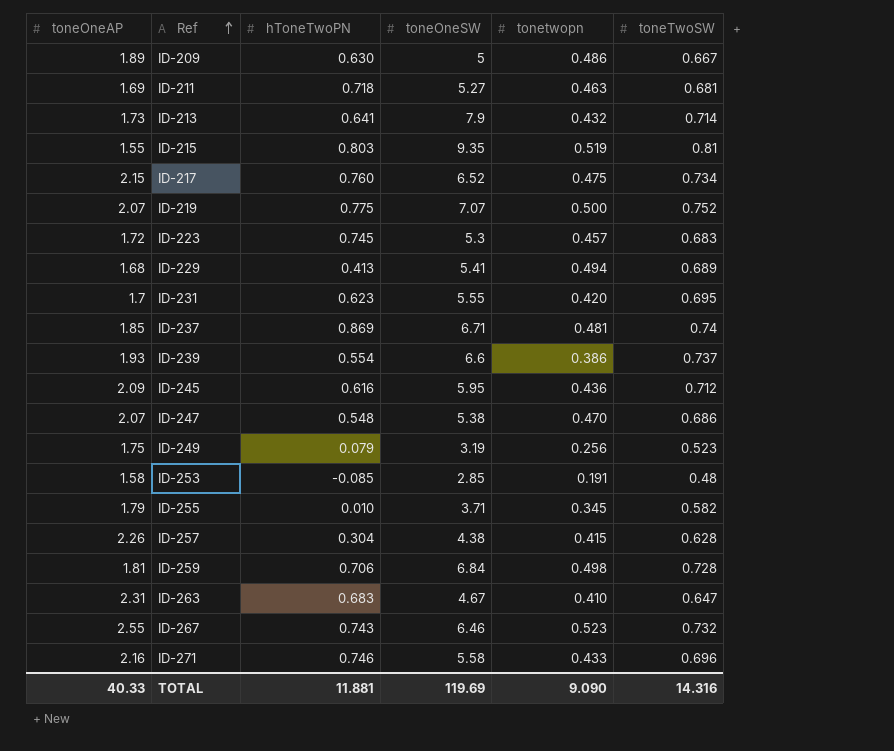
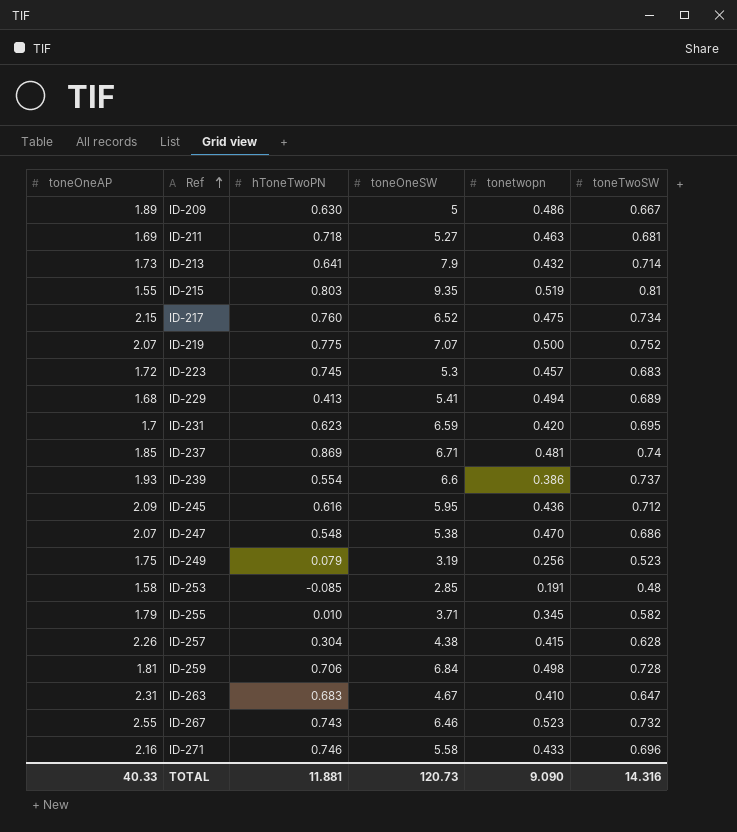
ID-231 | toneOneSW: 5.55 -> 6.59
TOTAL | toneOneSW: 119.69 -> 120.73

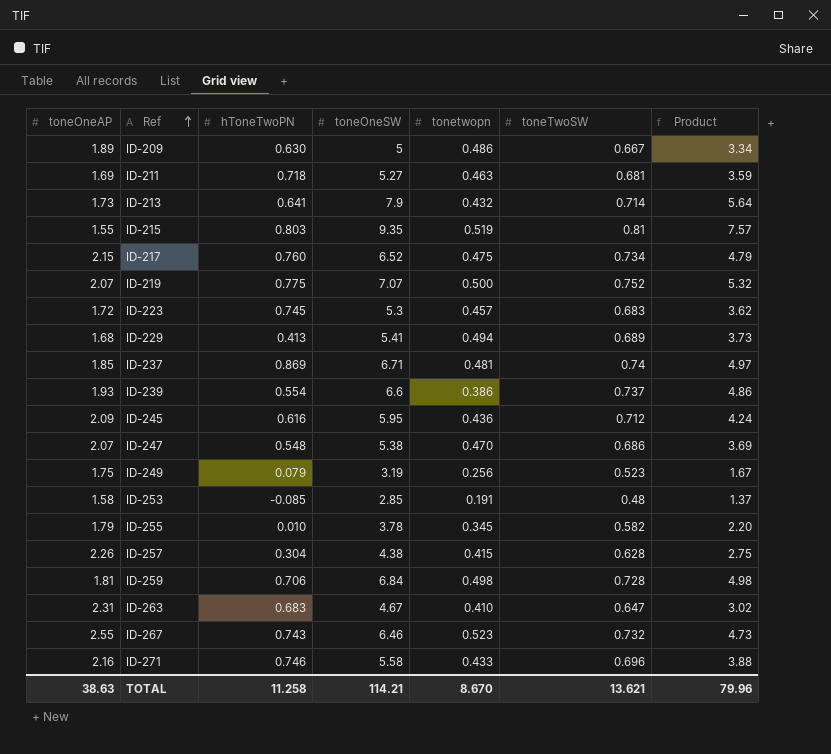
column Product | formula: none -> [toneOneSW] * [toneTwoSW]
row ID-231: 1.7 | 0.623 | 6.59 | 0.420 | 0.695 -> none
ID-255 | toneOneSW: 3.71 -> 3.78
TOTAL | toneOneAP: 40.33 -> 38.63
TOTAL | hToneTwoPN: 11.881 -> 11.258
TOTAL | toneOneSW: 120.73 -> 114.21
TOTAL | tonetwopn: 9.090 -> 8.670
TOTAL | toneTwoSW: 14.316 -> 13.621

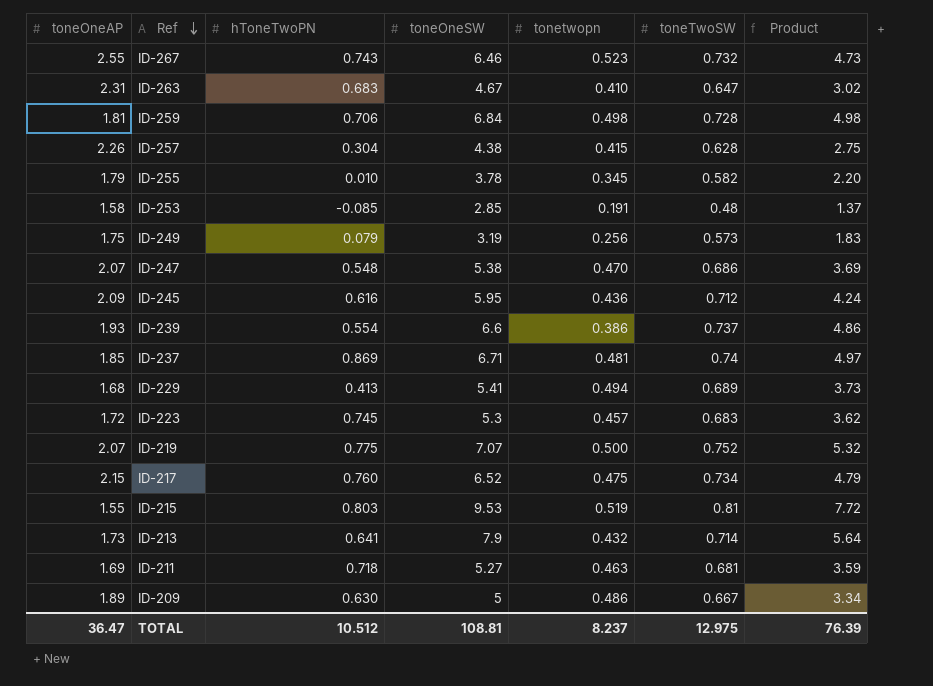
row order: Ref ascending -> Ref descending
row ID-271: 2.16 | 0.746 | 5.58 | 0.433 | 0.696 | 3.88 -> none
ID-249 | toneTwoSW: 0.523 -> 0.573
ID-249 | Product: 1.67 -> 1.83
ID-215 | toneOneSW: 9.35 -> 9.53
ID-215 | Product: 7.57 -> 7.72
TOTAL | toneOneAP: 38.63 -> 36.47
TOTAL | hToneTwoPN: 11.258 -> 10.512
TOTAL | toneOneSW: 114.21 -> 108.81
TOTAL | tonetwopn: 8.670 -> 8.237
TOTAL | toneTwoSW: 13.621 -> 12.975
TOTAL | Product: 79.96 -> 76.39

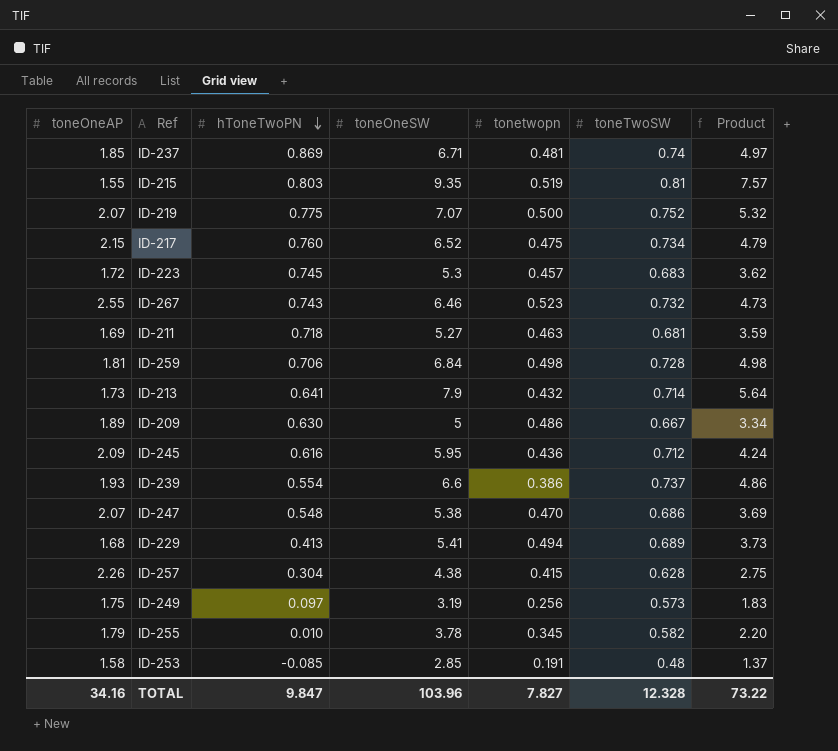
row order: Ref descending -> hToneTwoPN descending
row ID-263: 2.31 | 0.683 | 4.67 | 0.410 | 0.647 | 3.02 -> none
ID-215 | toneOneSW: 9.53 -> 9.35
ID-215 | Product: 7.72 -> 7.57
ID-249 | hToneTwoPN: 0.079 -> 0.097
TOTAL | toneOneAP: 36.47 -> 34.16
TOTAL | hToneTwoPN: 10.512 -> 9.847
TOTAL | toneOneSW: 108.81 -> 103.96
TOTAL | tonetwopn: 8.237 -> 7.827
TOTAL | toneTwoSW: 12.975 -> 12.328
TOTAL | Product: 76.39 -> 73.22

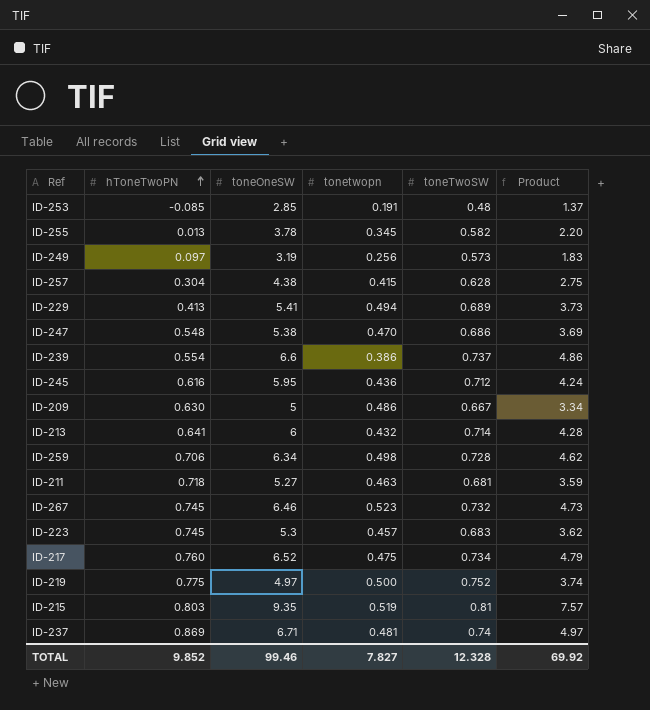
row order: hToneTwoPN descending -> hToneTwoPN ascending
column toneOneAP | position: 1 -> none
ID-255 | hToneTwoPN: 0.010 -> 0.013
ID-213 | toneOneSW: 7.9 -> 6
ID-213 | Product: 5.64 -> 4.28
ID-259 | toneOneSW: 6.84 -> 6.34
ID-259 | Product: 4.98 -> 4.62
ID-267 | hToneTwoPN: 0.743 -> 0.745
ID-219 | toneOneSW: 7.07 -> 4.97
ID-219 | Product: 5.32 -> 3.74
TOTAL | hToneTwoPN: 9.847 -> 9.852
TOTAL | toneOneSW: 103.96 -> 99.46
TOTAL | Product: 73.22 -> 69.92

